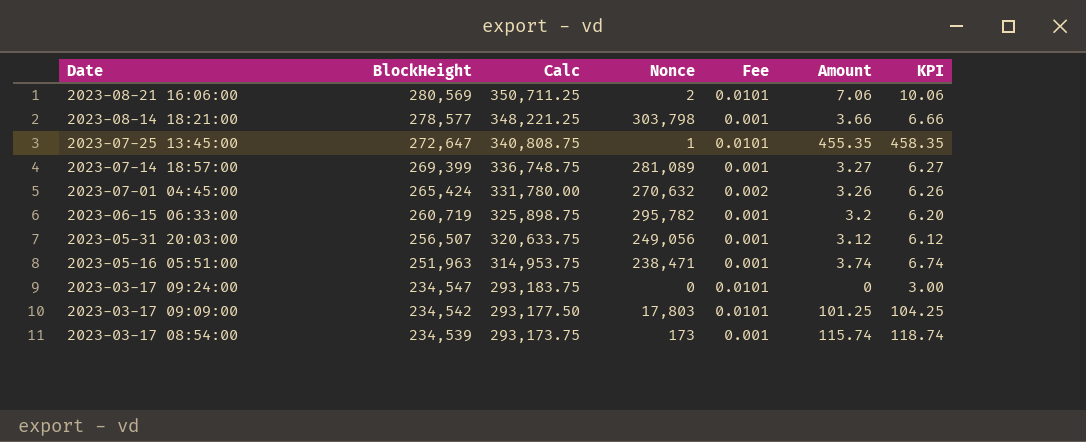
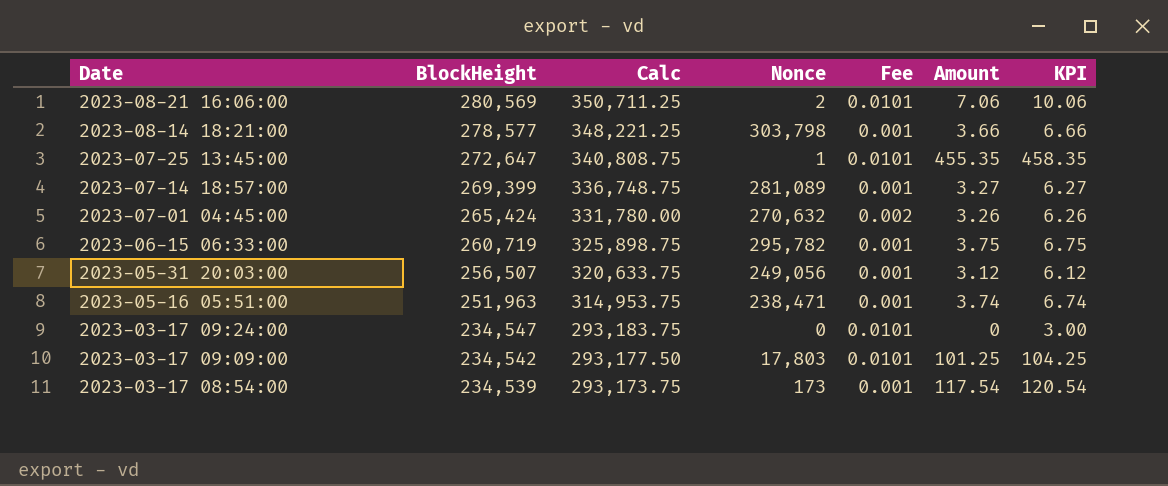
2023-06-15 06:33:00 | Amount: 3.2 -> 3.75
2023-06-15 06:33:00 | KPI: 6.20 -> 6.75
2023-03-17 08:54:00 | Amount: 115.74 -> 117.54
2023-03-17 08:54:00 | KPI: 118.74 -> 120.54

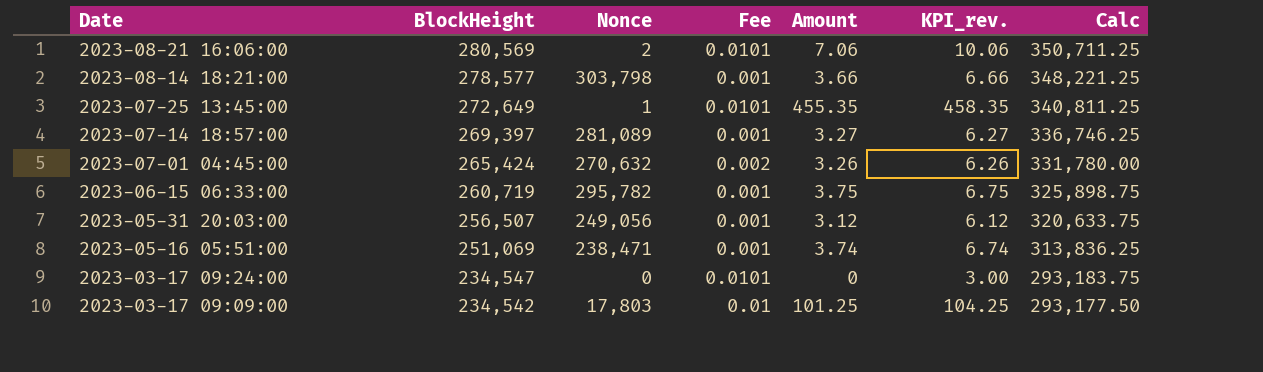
column name: KPI -> KPI_rev.
column Calc | position: 3 -> 7
row 2023-03-17 08:54:00: 234,539 | 293,173.75 | 173 | 0.001 | 117.54 | 120.54 -> none
2023-07-25 13:45:00 | BlockHeight: 272,647 -> 272,649
2023-07-25 13:45:00 | Calc: 340,808.75 -> 340,811.25
2023-07-14 18:57:00 | BlockHeight: 269,399 -> 269,397
2023-07-14 18:57:00 | Calc: 336,748.75 -> 336,746.25
2023-05-16 05:51:00 | BlockHeight: 251,963 -> 251,069
2023-05-16 05:51:00 | Calc: 314,953.75 -> 313,836.25
2023-03-17 09:09:00 | Fee: 0.0101 -> 0.01

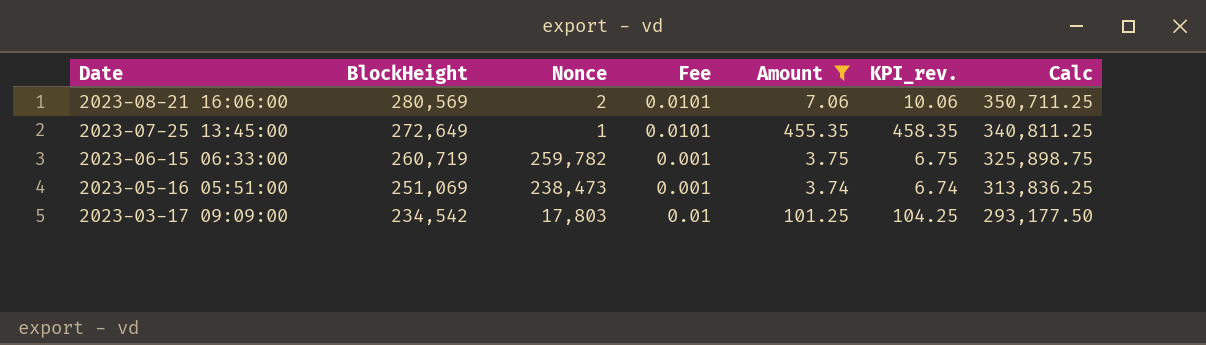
filter: none -> Amount >= 3.74
2023-06-15 06:33:00 | Nonce: 295,782 -> 259,782
2023-05-16 05:51:00 | Nonce: 238,471 -> 238,473

